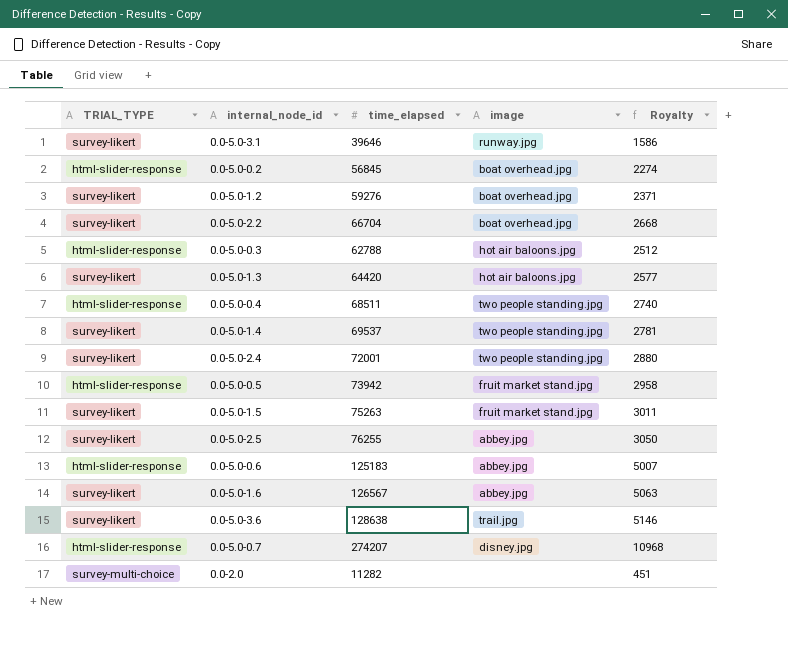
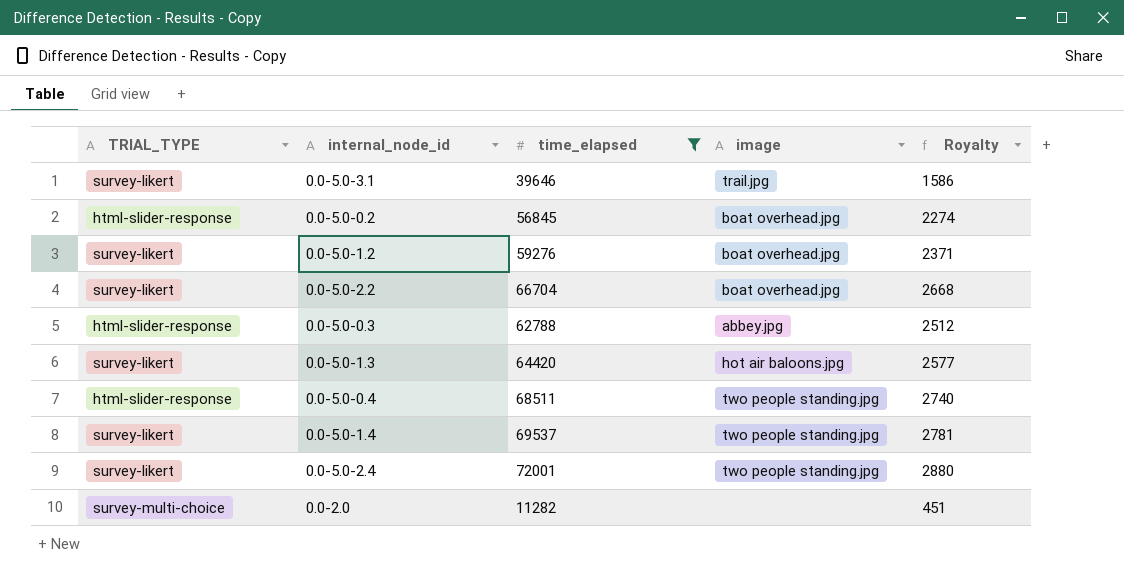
filter: none -> time_elapsed <= 72001
0.0-5.0-3.1 | image: runway.jpg -> trail.jpg
0.0-5.0-0.3 | image: hot air baloons.jpg -> abbey.jpg

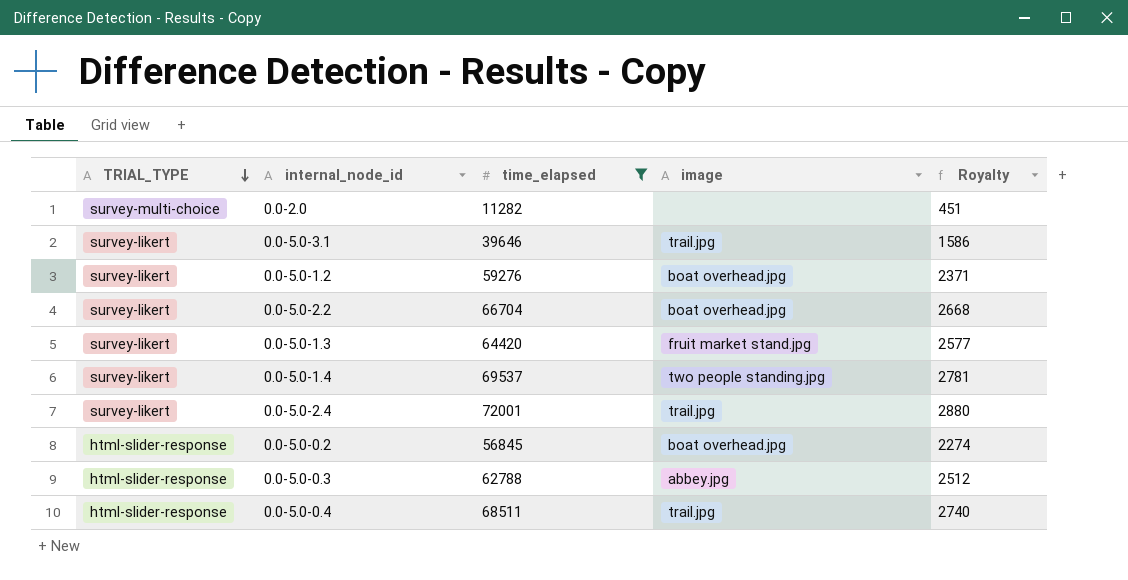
row order: none -> TRIAL_TYPE descending
0.0-5.0-1.3 | image: hot air baloons.jpg -> fruit market stand.jpg
0.0-5.0-2.4 | image: two people standing.jpg -> trail.jpg
0.0-5.0-0.4 | image: two people standing.jpg -> trail.jpg

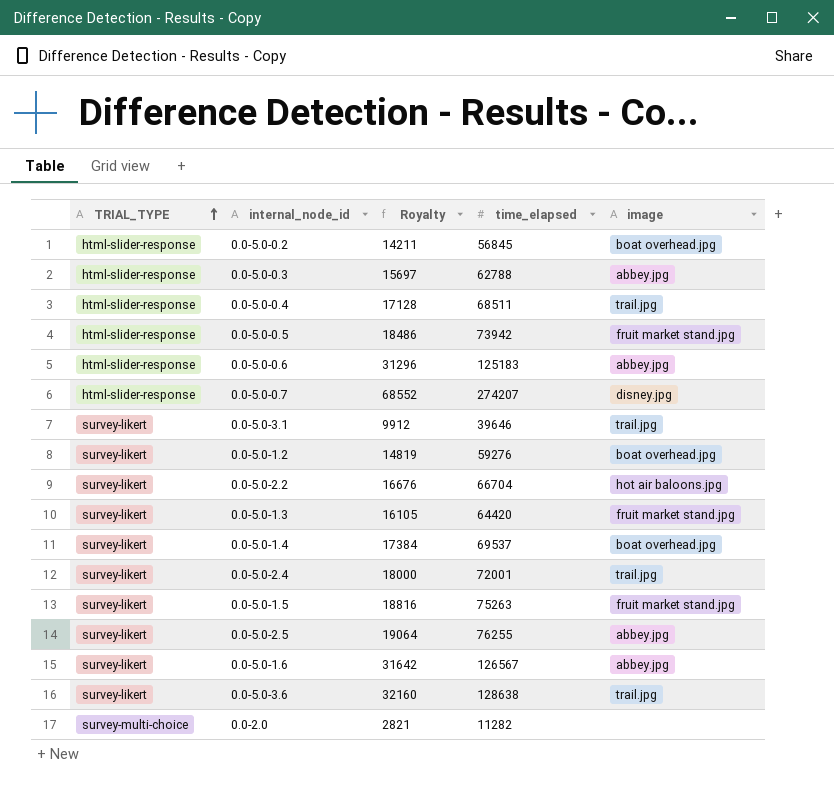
filter: time_elapsed <= 72001 -> none
row order: TRIAL_TYPE descending -> TRIAL_TYPE ascending
column Royalty | formula: [time_elapsed] * 0.04 -> [time_elapsed] * 0.25
column Royalty | position: 5 -> 3
0.0-5.0-2.2 | image: boat overhead.jpg -> hot air baloons.jpg
0.0-5.0-1.4 | image: two people standing.jpg -> boat overhead.jpg

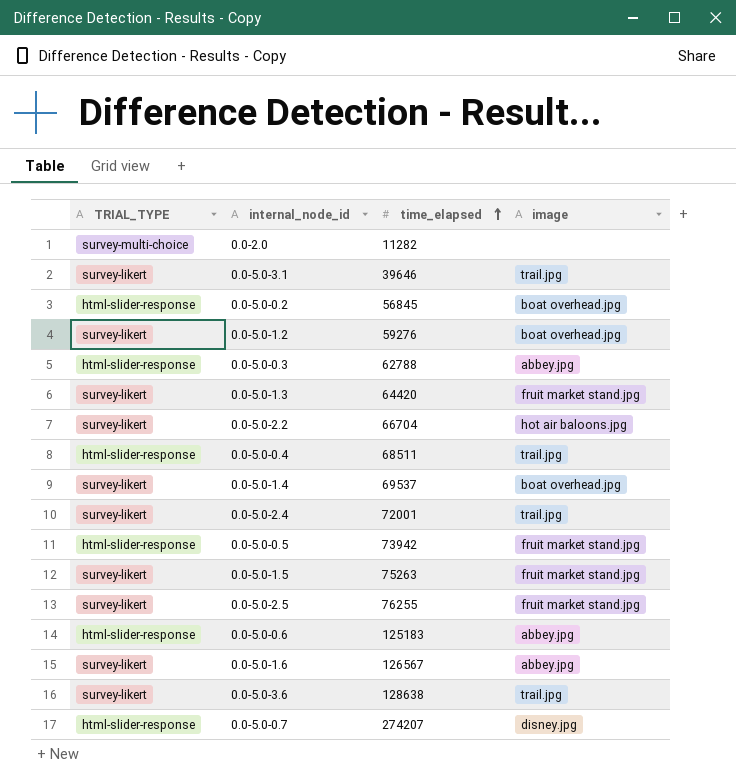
row order: TRIAL_TYPE ascending -> time_elapsed ascending
column Royalty | formula: [time_elapsed] * 0.25 -> none
0.0-5.0-2.5 | image: abbey.jpg -> fruit market stand.jpg

